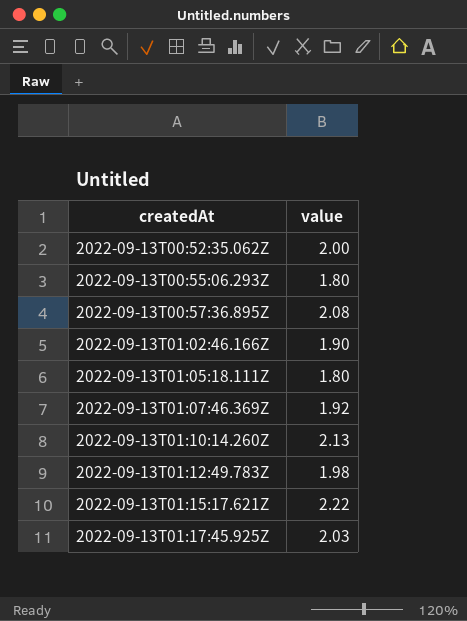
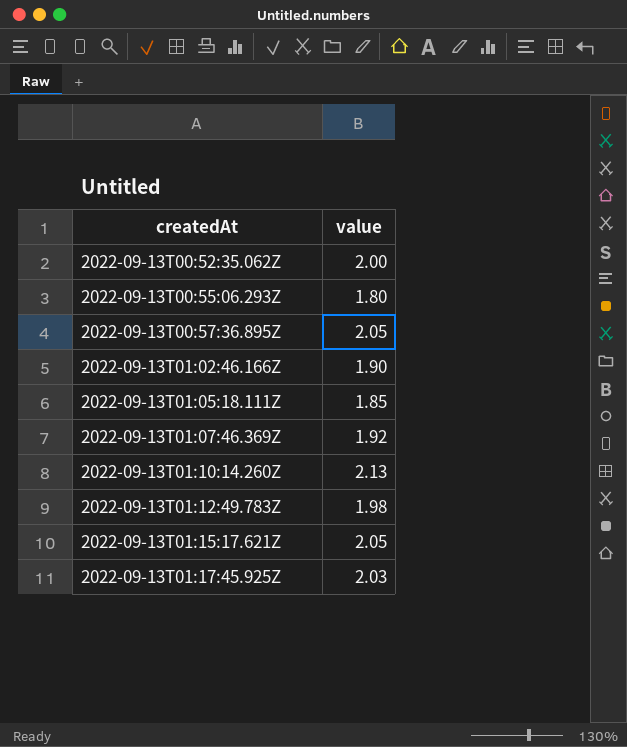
2022-09-13T00:57:36.895Z | value: 2.08 -> 2.05
2022-09-13T01:05:18.111Z | value: 1.80 -> 1.85
2022-09-13T01:15:17.621Z | value: 2.22 -> 2.05

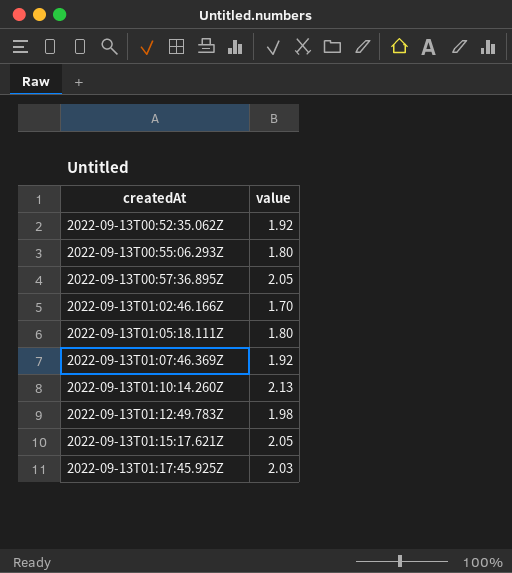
2022-09-13T00:52:35.062Z | value: 2.00 -> 1.92
2022-09-13T01:02:46.166Z | value: 1.90 -> 1.70
2022-09-13T01:05:18.111Z | value: 1.85 -> 1.80

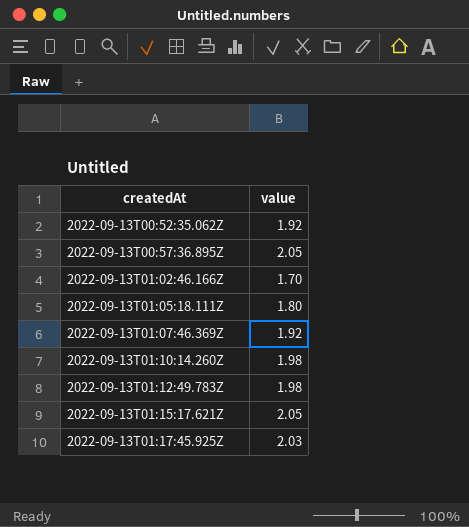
row 2022-09-13T00:55:06.293Z: 1.80 -> none
2022-09-13T01:10:14.260Z | value: 2.13 -> 1.98

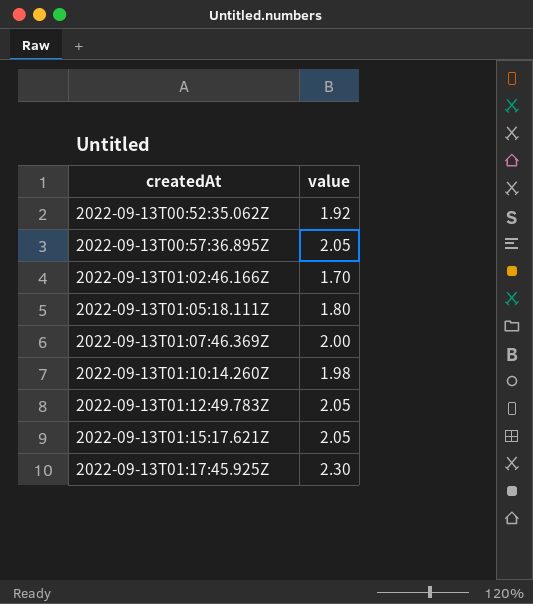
2022-09-13T01:07:46.369Z | value: 1.92 -> 2.00
2022-09-13T01:12:49.783Z | value: 1.98 -> 2.05
2022-09-13T01:17:45.925Z | value: 2.03 -> 2.30

